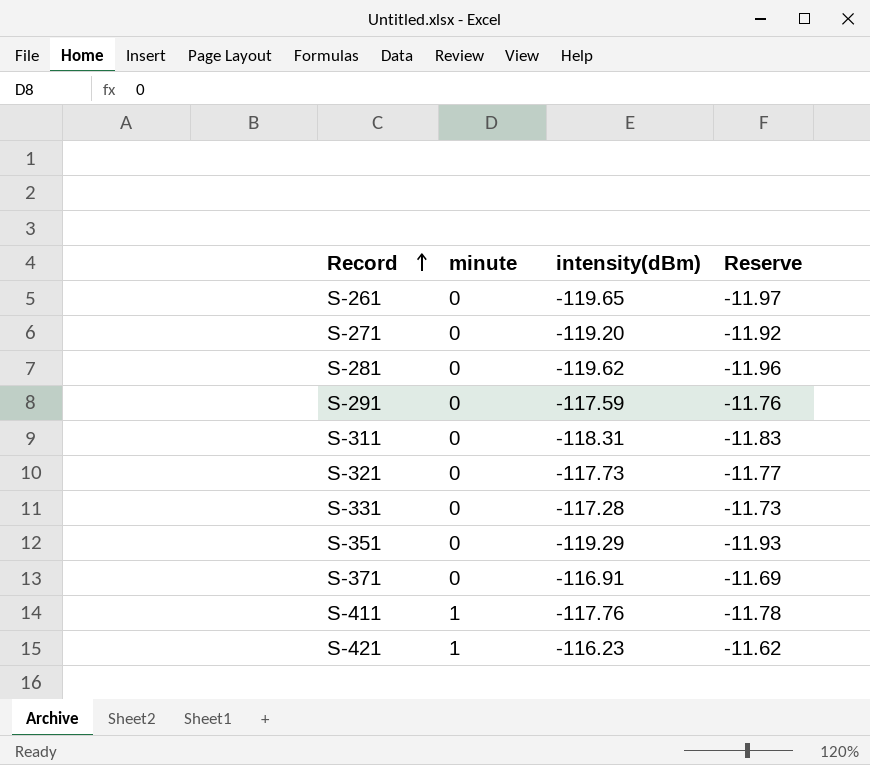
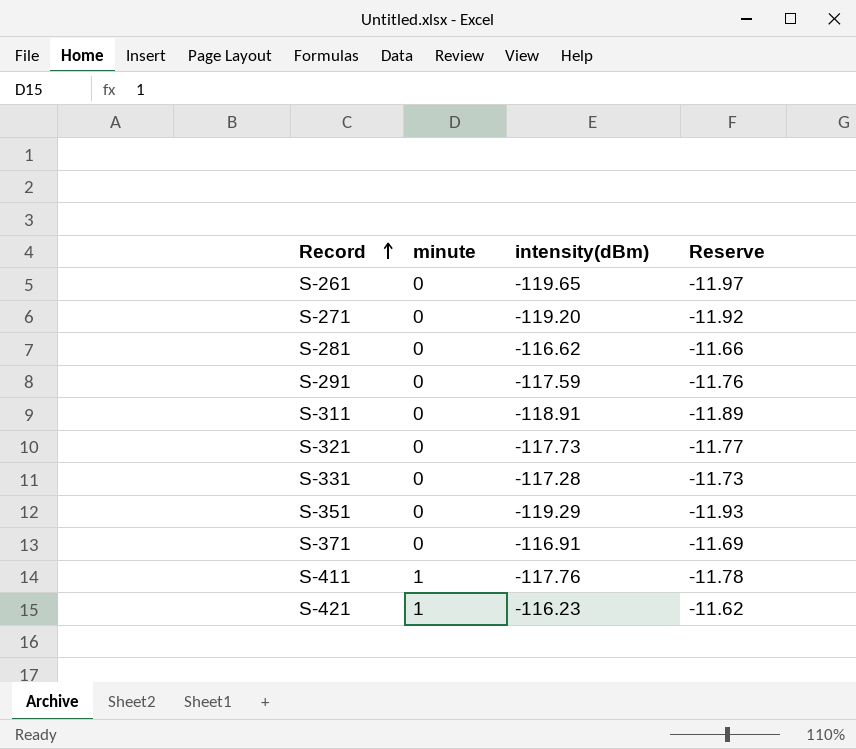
S-281 | intensity(dBm): -119.62 -> -116.62
S-281 | Reserve: -11.96 -> -11.66
S-311 | intensity(dBm): -118.31 -> -118.91
S-311 | Reserve: -11.83 -> -11.89

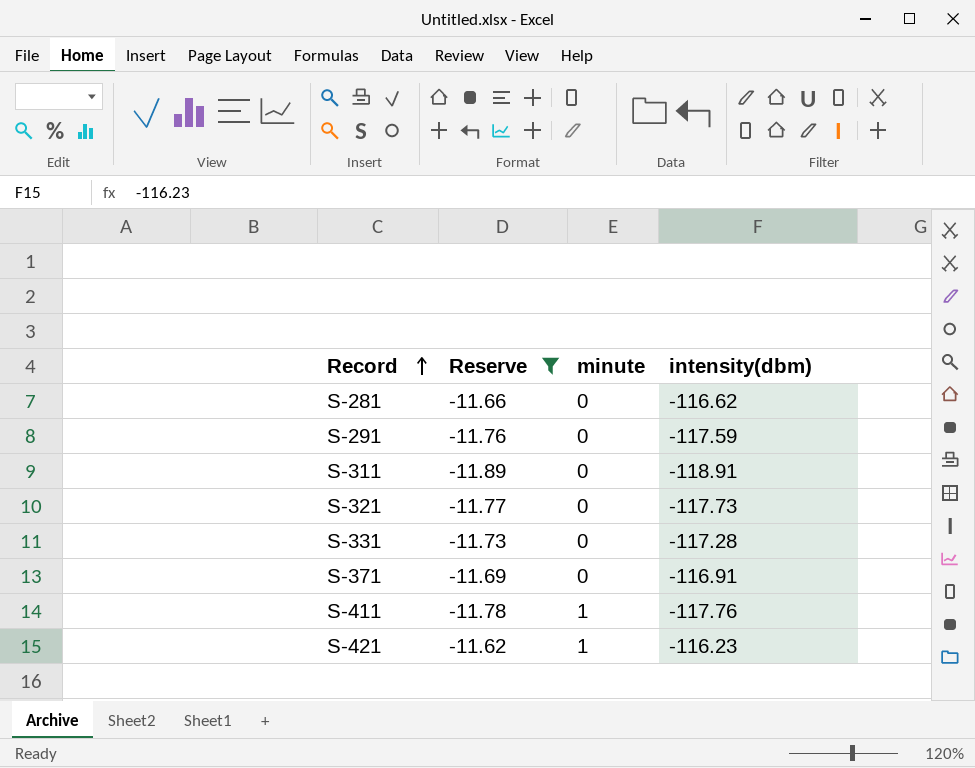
filter: none -> Reserve >= -11.89
column Reserve | position: 4 -> 2
column name: intensity(dBm) -> intensity(dbm)

